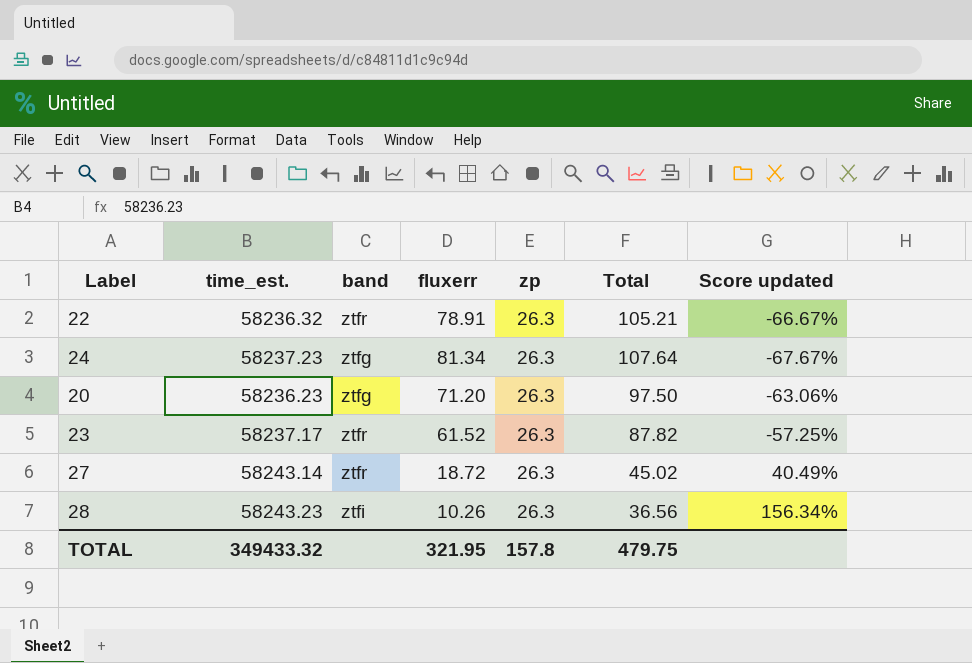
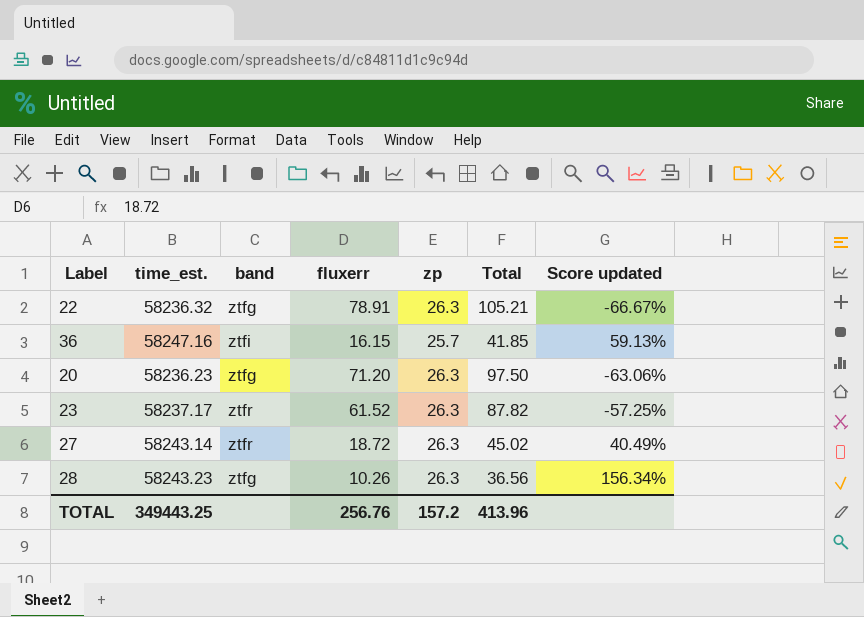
row 24: 58237.23 | ztfg | 81.34 | 26.3 | 107.64 | -67.67% -> none
22 | band: ztfr -> ztfg
row 36: none -> 58247.16 | ztfi | 16.15 | 25.7 | 41.85 | 59.13%
28 | band: ztfi -> ztfg
TOTAL | time_est.: 349433.32 -> 349443.25
TOTAL | fluxerr: 321.95 -> 256.76
TOTAL | zp: 157.8 -> 157.2
TOTAL | Total: 479.75 -> 413.96

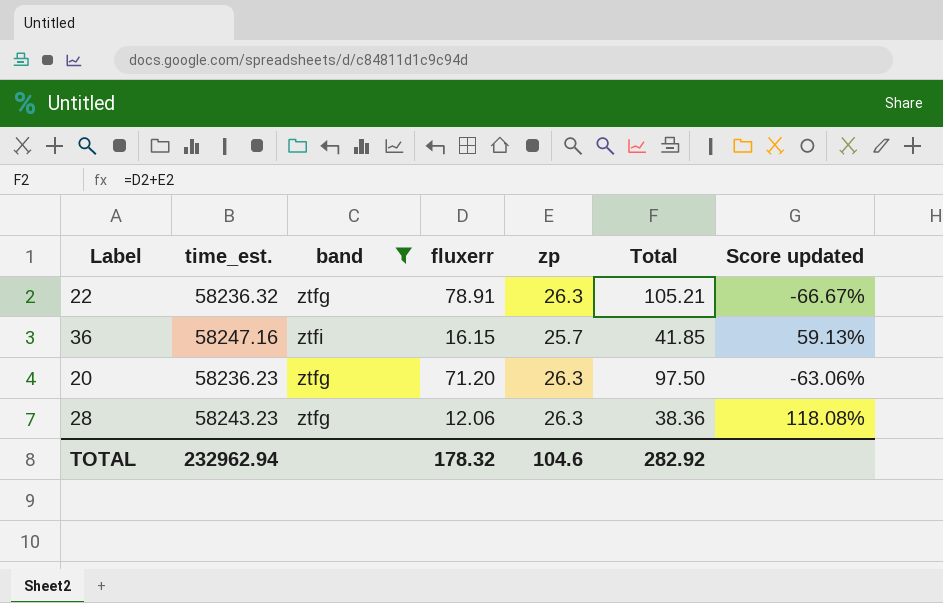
filter: none -> band != ztfr
28 | fluxerr: 10.26 -> 12.06
28 | Total: 36.56 -> 38.36
28 | Score updated: 156.34% -> 118.08%
TOTAL | time_est.: 349443.25 -> 232962.94
TOTAL | fluxerr: 256.76 -> 178.32
TOTAL | zp: 157.2 -> 104.6
TOTAL | Total: 413.96 -> 282.92

